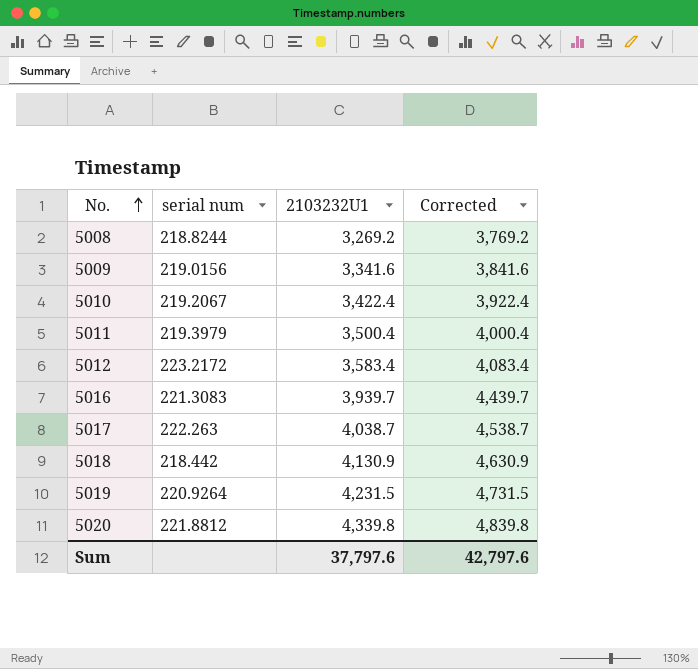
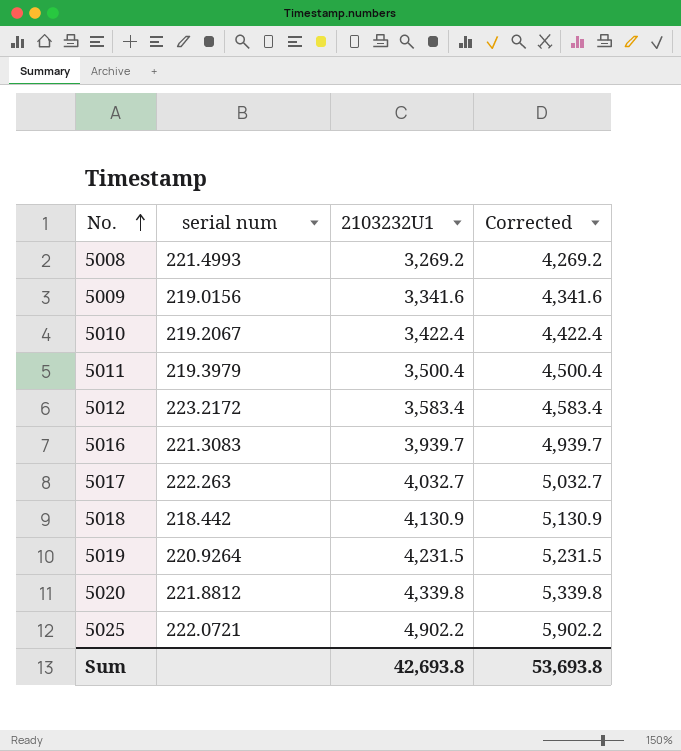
column Corrected | formula: [2103232U1] + 500 -> [2103232U1] + 1000
5008 | serial num: 218.8244 -> 221.4993
5017 | 2103232U1: 4,038.7 -> 4,032.7
row 5025: none -> 222.0721 | 4,902.2 | 5,902.2
Sum | 2103232U1: 37,797.6 -> 42,693.8
Sum | Corrected: 42,797.6 -> 53,693.8

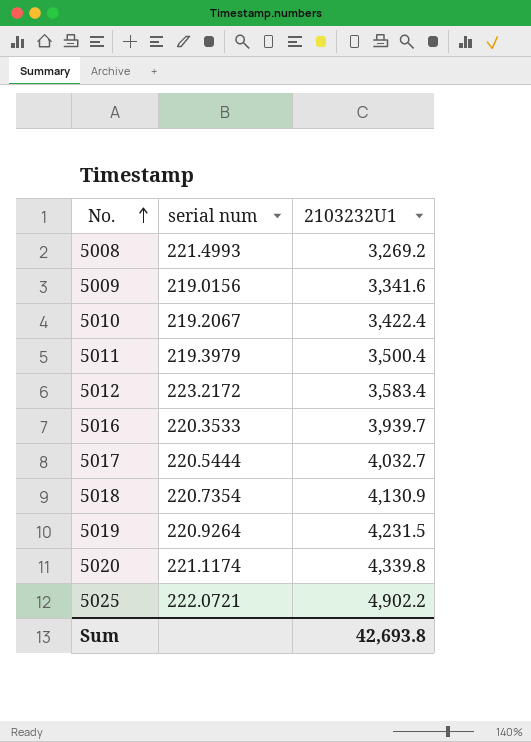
column Corrected | formula: [2103232U1] + 1000 -> none
5016 | serial num: 221.3083 -> 220.3533
5017 | serial num: 222.263 -> 220.5444
5018 | serial num: 218.442 -> 220.7354
5020 | serial num: 221.8812 -> 221.1174

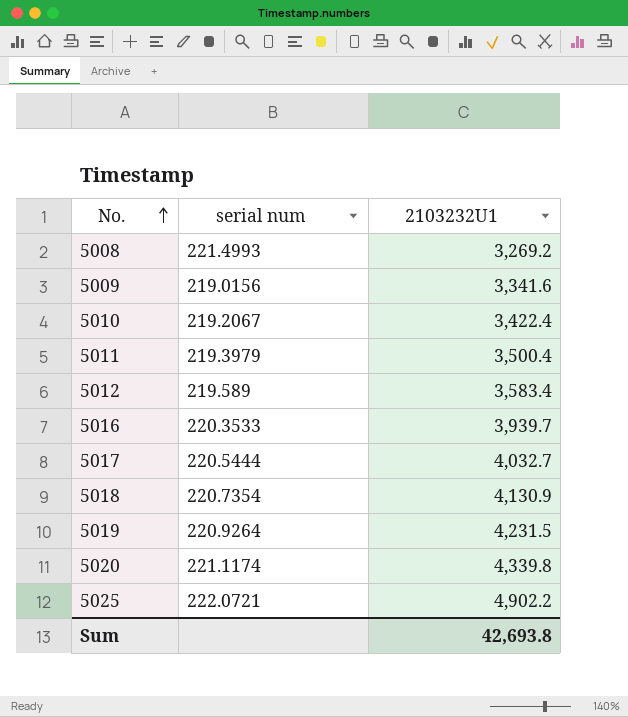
5012 | serial num: 223.2172 -> 219.589

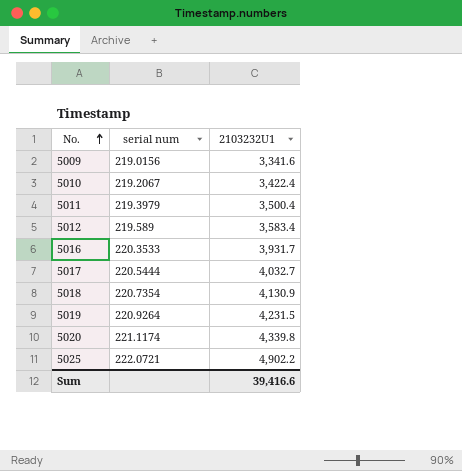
row 5008: 221.4993 | 3,269.2 -> none
5016 | 2103232U1: 3,939.7 -> 3,931.7
Sum | 2103232U1: 42,693.8 -> 39,416.6

